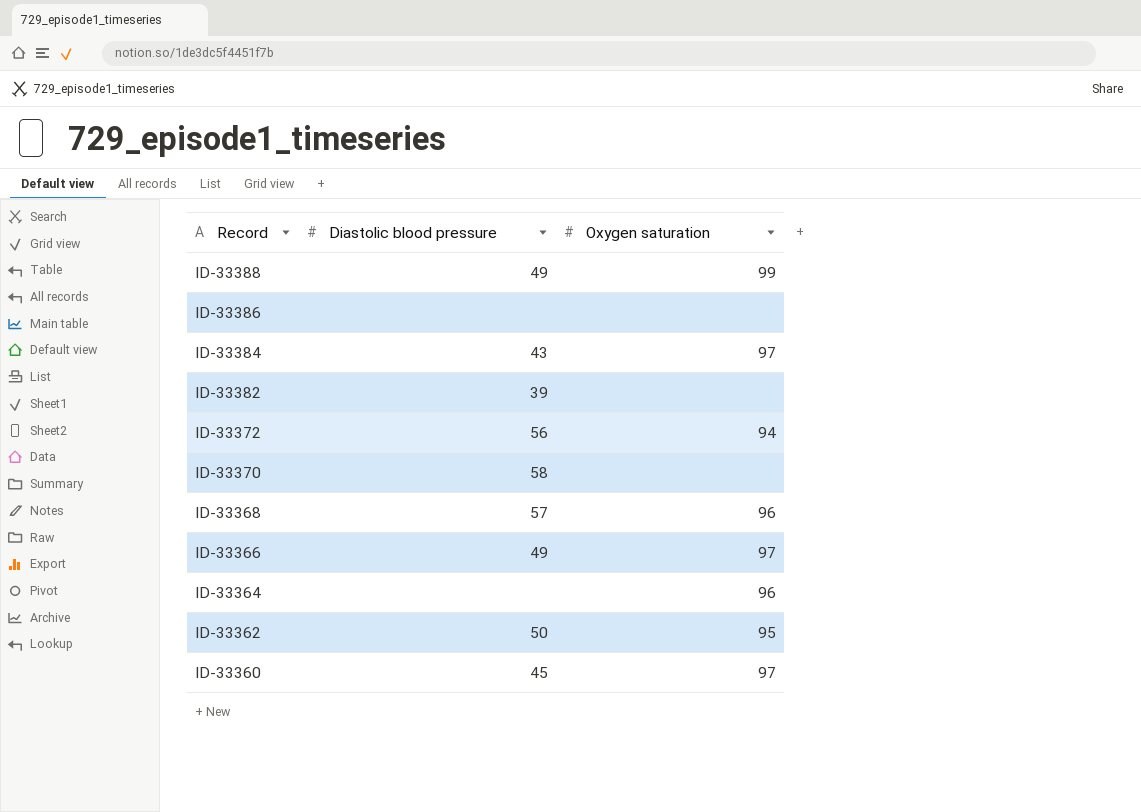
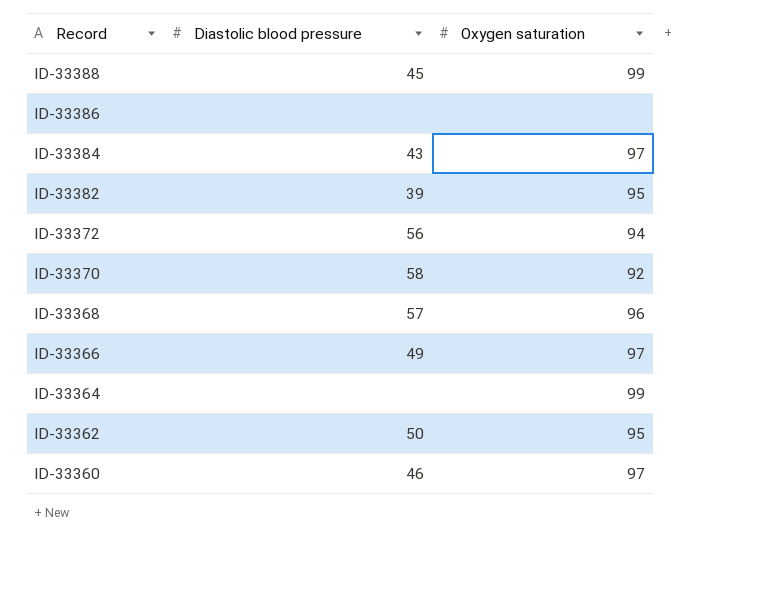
ID-33388 | Diastolic blood pressure: 49 -> 45
ID-33382 | Oxygen saturation: none -> 95
ID-33370 | Oxygen saturation: none -> 92
ID-33364 | Oxygen saturation: 96 -> 99
ID-33360 | Diastolic blood pressure: 45 -> 46

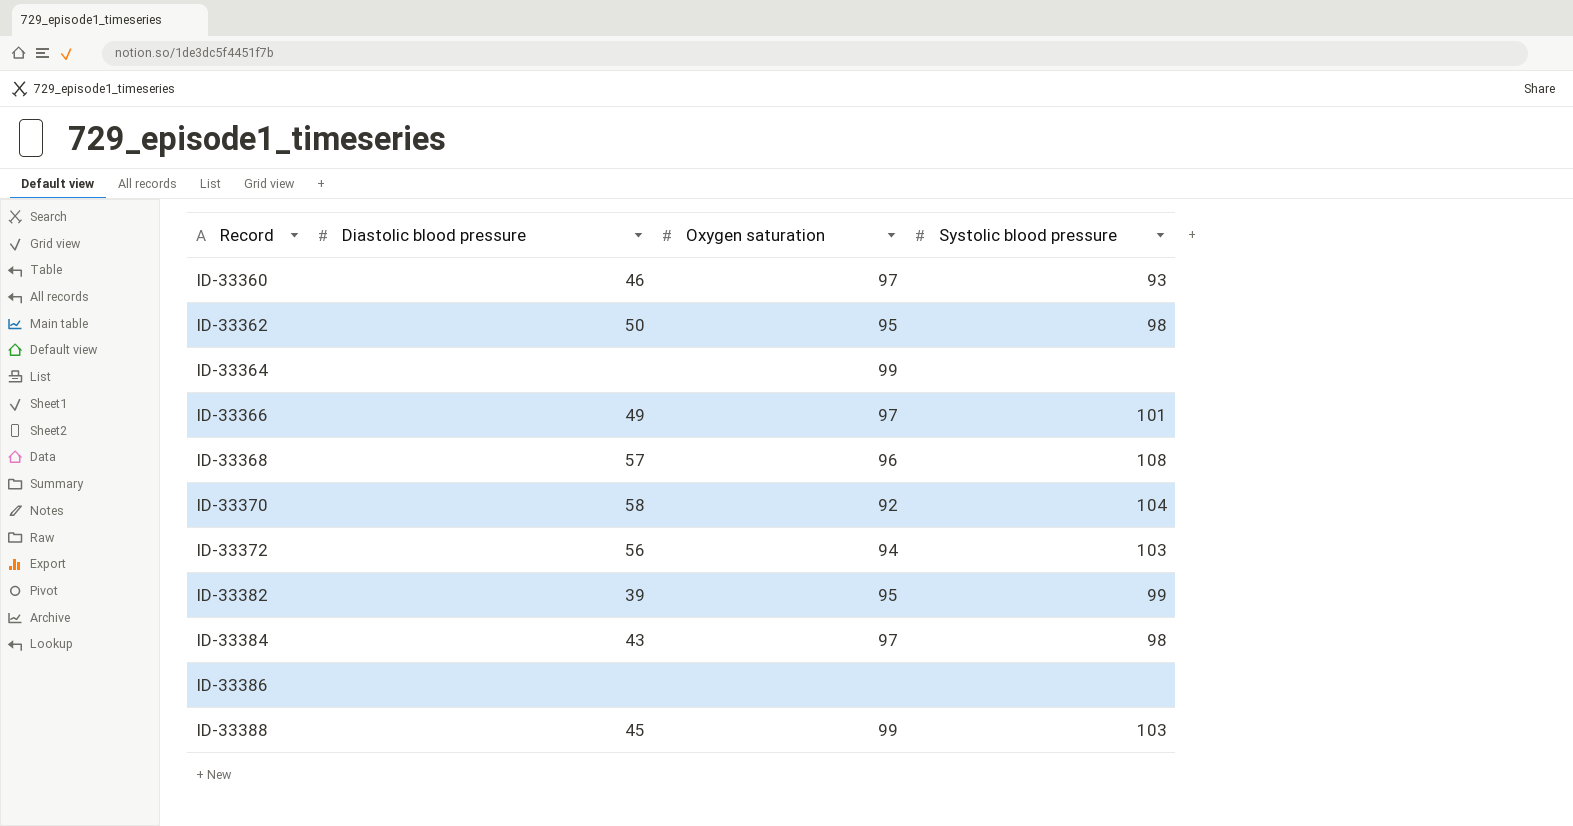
row order: Record descending -> Record ascending
column Systolic blood pressure | position: none -> 4

